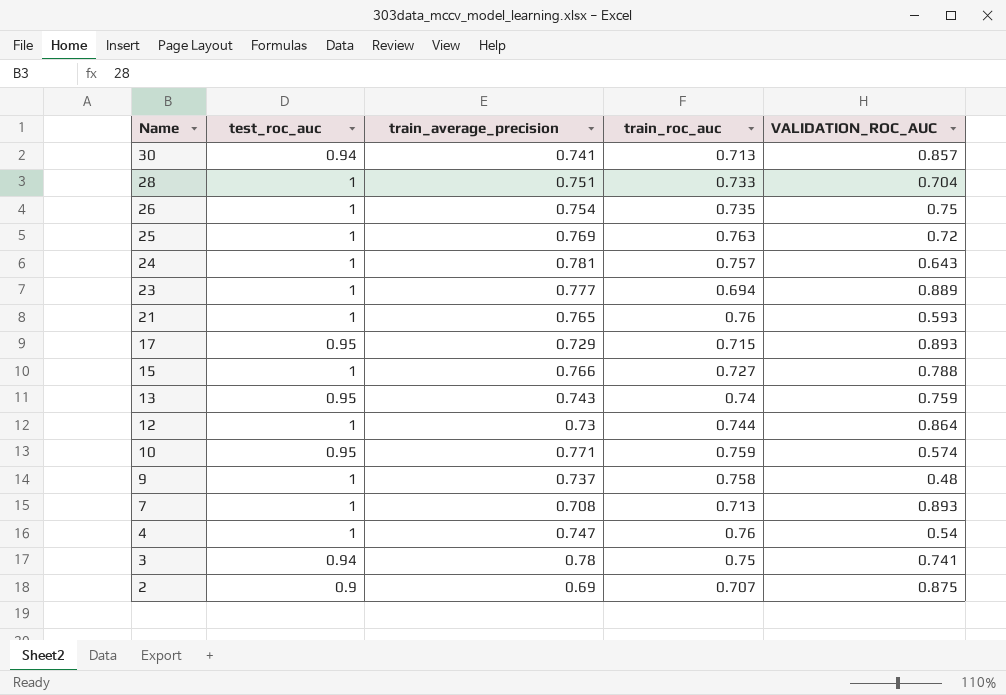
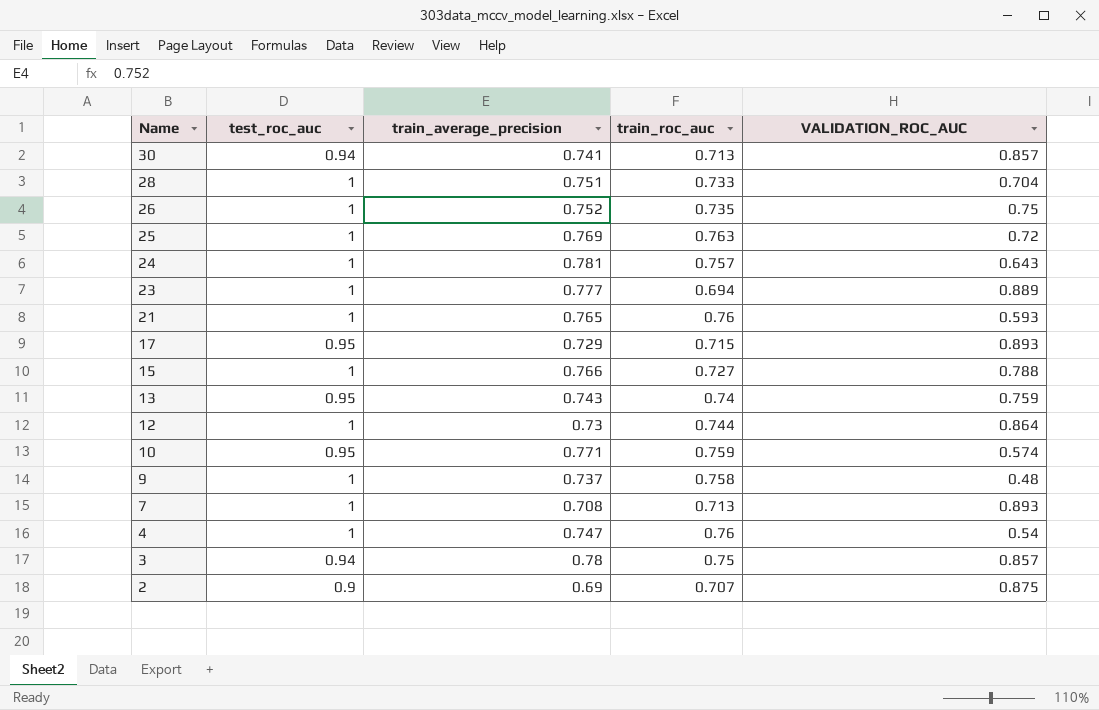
26 | train_average_precision: 0.754 -> 0.752
3 | VALIDATION_ROC_AUC: 0.741 -> 0.857

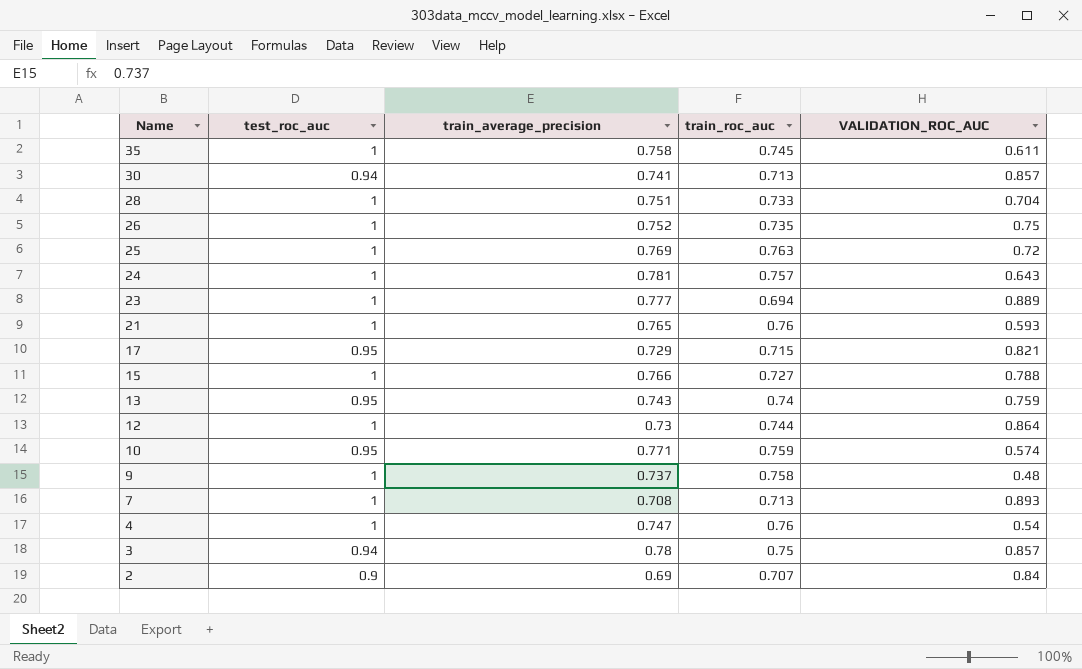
row 35: none -> 1 | 0.758 | 0.745 | 0.611
17 | VALIDATION_ROC_AUC: 0.893 -> 0.821
2 | VALIDATION_ROC_AUC: 0.875 -> 0.84

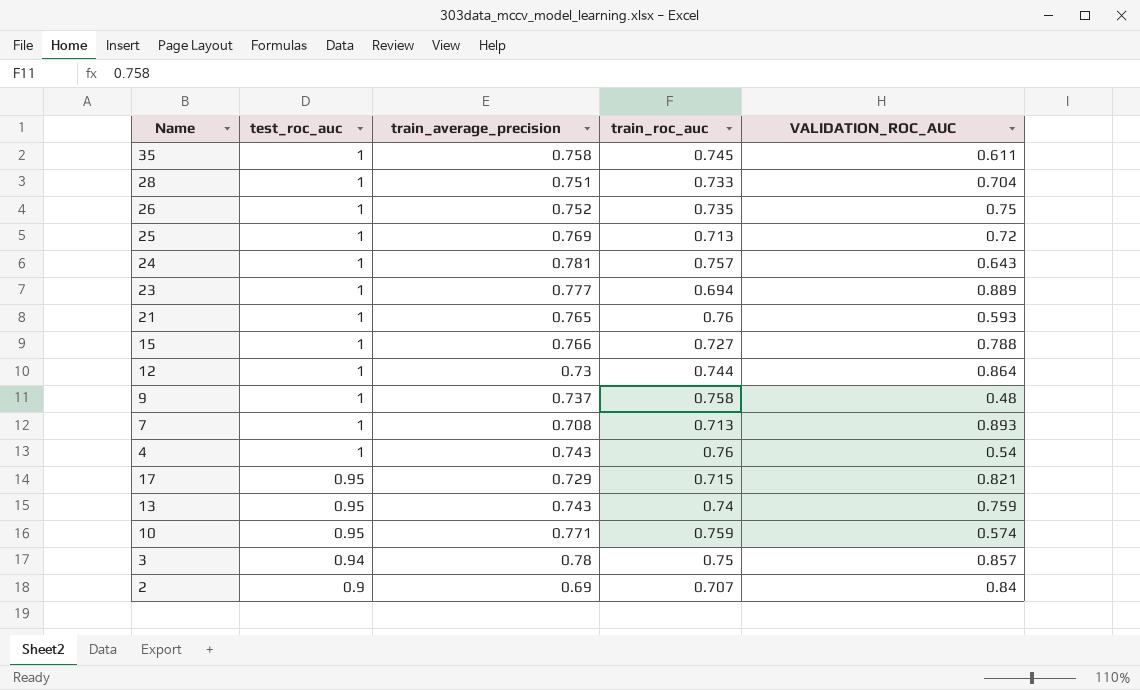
row order: Name descending -> test_roc_auc descending
row 30: 0.94 | 0.741 | 0.713 | 0.857 -> none
25 | train_roc_auc: 0.763 -> 0.713
4 | train_average_precision: 0.747 -> 0.743

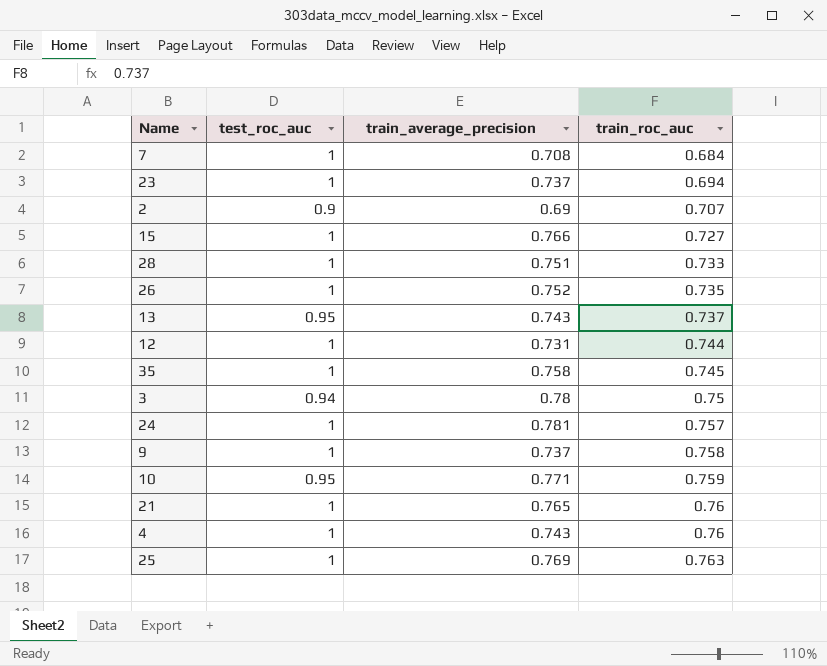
row order: test_roc_auc descending -> train_roc_auc ascending
column VALIDATION_ROC_AUC | position: 5 -> none
row 17: 0.95 | 0.729 | 0.715 | 0.821 -> none
7 | train_roc_auc: 0.713 -> 0.684
23 | train_average_precision: 0.777 -> 0.737
13 | train_roc_auc: 0.74 -> 0.737
12 | train_average_precision: 0.73 -> 0.731
25 | train_roc_auc: 0.713 -> 0.763

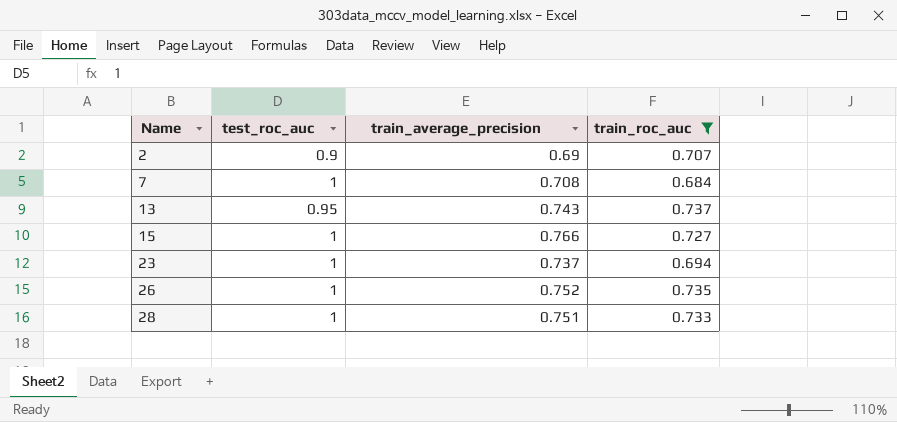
filter: none -> train_roc_auc <= 0.737
row order: train_roc_auc ascending -> Name ascending

